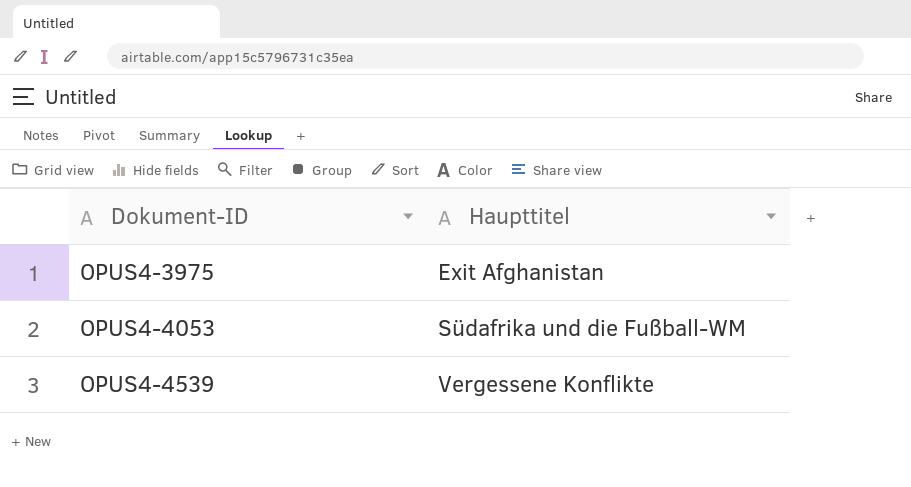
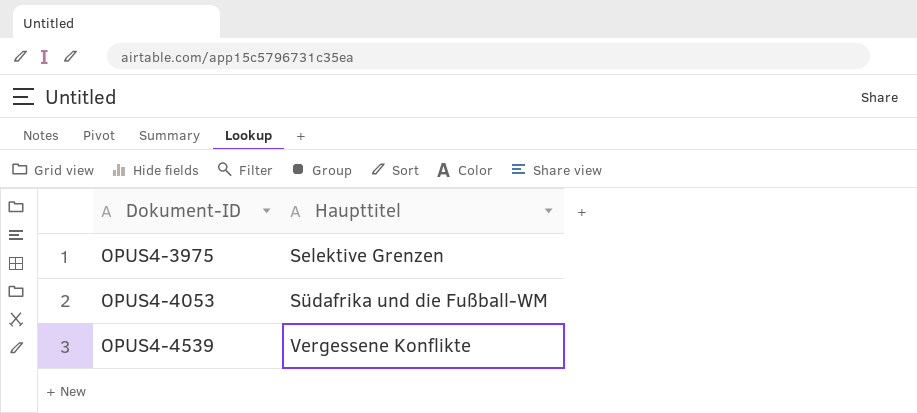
OPUS4-3975 | Haupttitel: Exit Afghanistan -> Selektive Grenzen

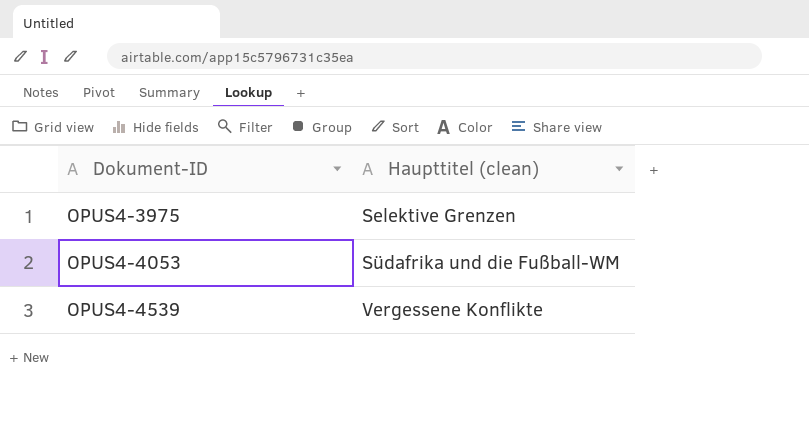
column name: Haupttitel -> Haupttitel (clean)

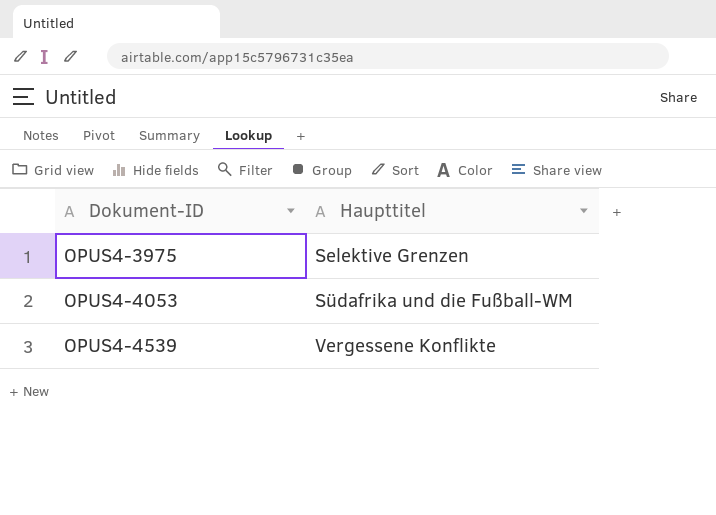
column name: Haupttitel (clean) -> Haupttitel

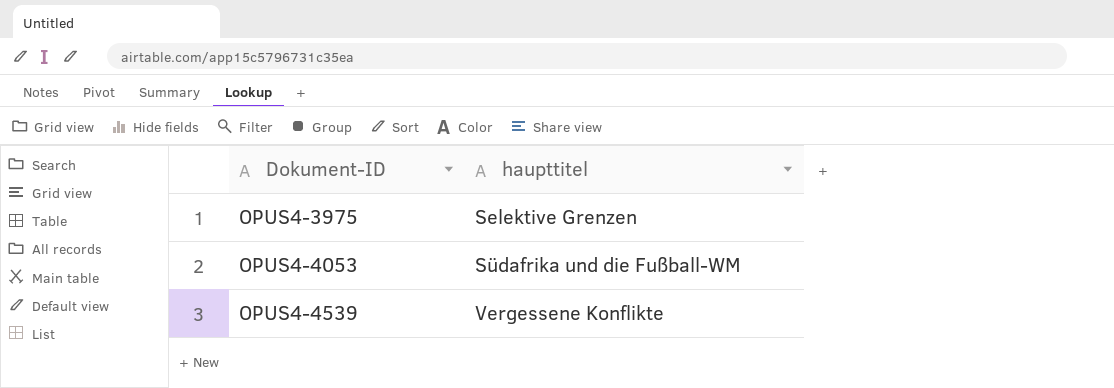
column name: Haupttitel -> haupttitel

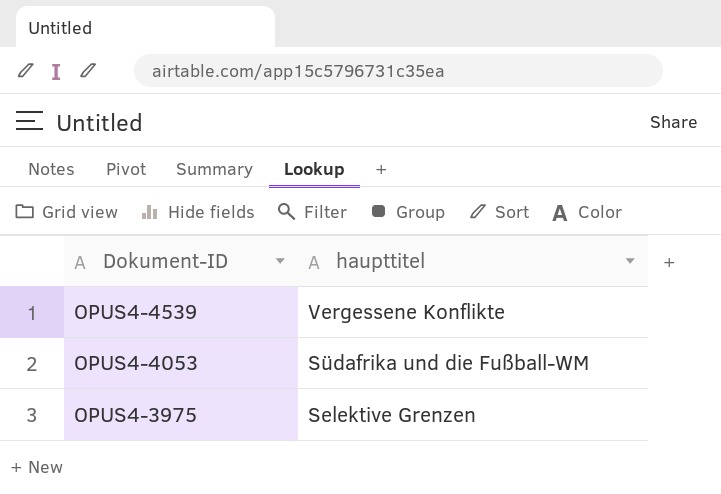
row order: Dokument-ID ascending -> Dokument-ID descending

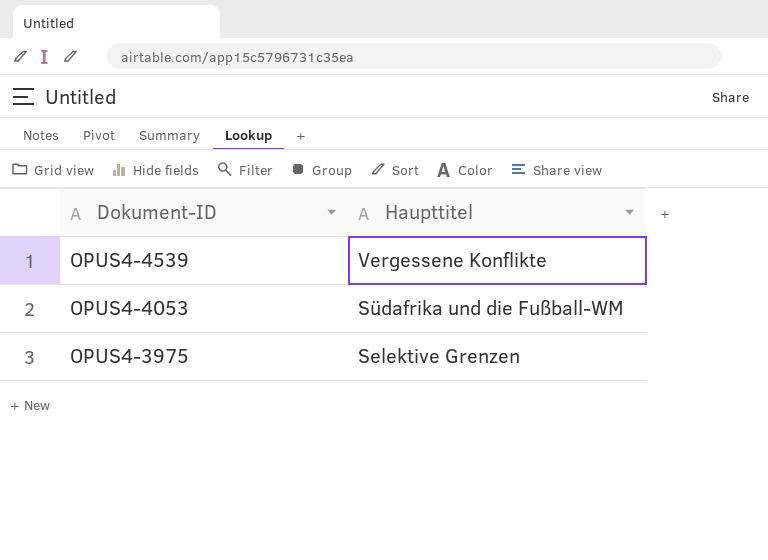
column name: haupttitel -> Haupttitel

